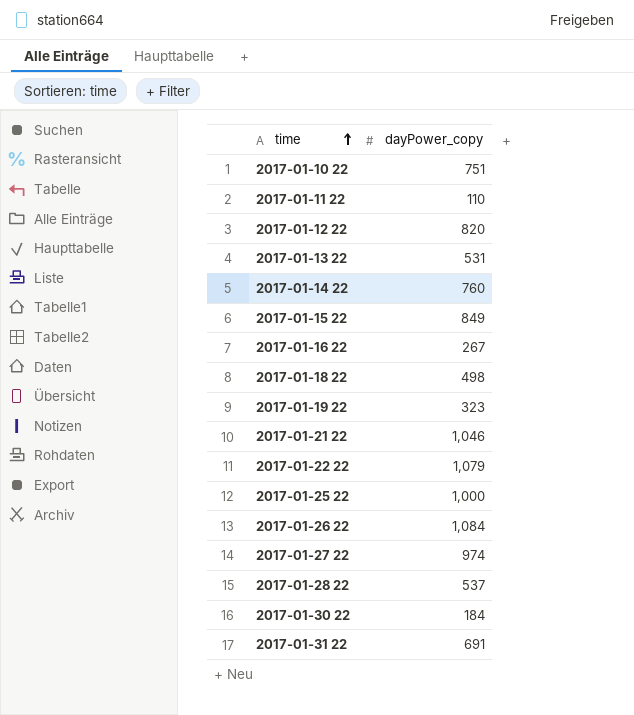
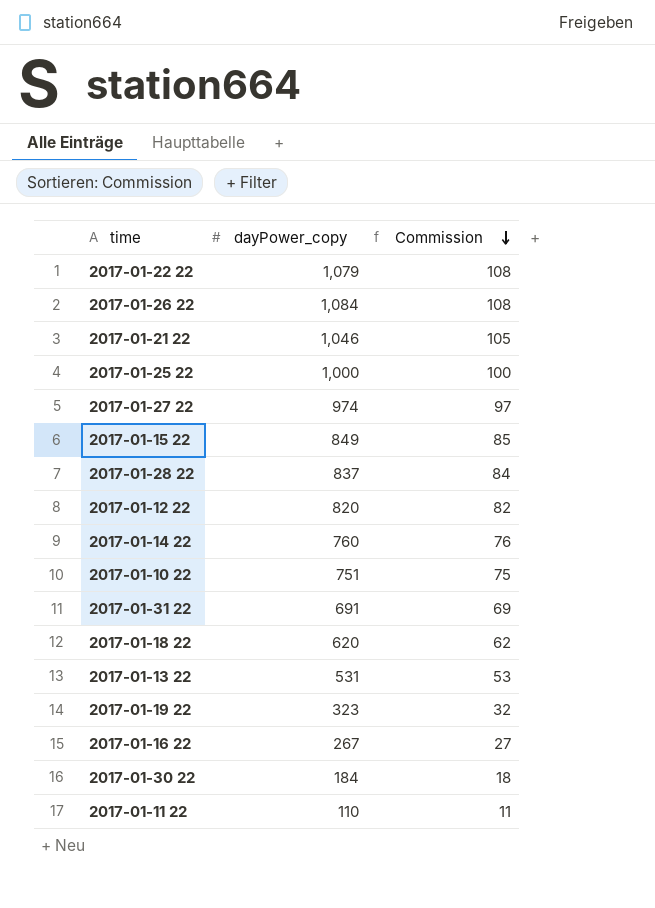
row order: time ascending -> Commission descending
column Commission | formula: none -> [dayPower_copy] * 0.1
2017-01-28 22 | dayPower_copy: 537 -> 837
2017-01-18 22 | dayPower_copy: 498 -> 620

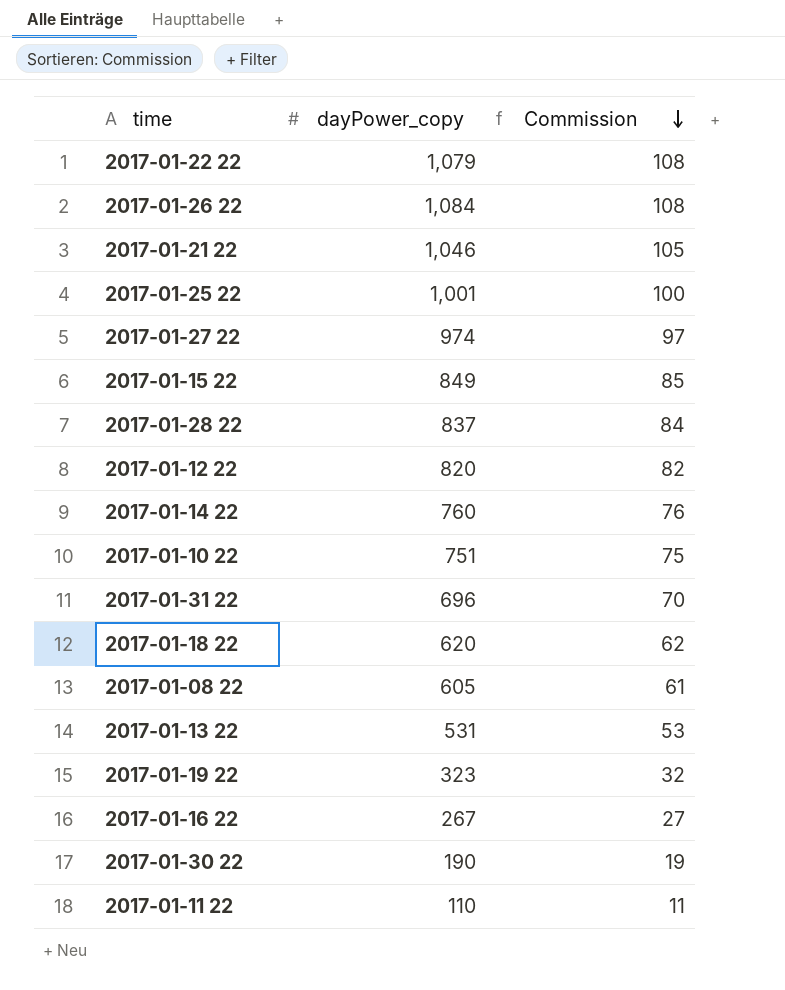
2017-01-25 22 | dayPower_copy: 1,000 -> 1,001
2017-01-31 22 | dayPower_copy: 691 -> 696
2017-01-31 22 | Commission: 69 -> 70
row 2017-01-08 22: none -> 605 | 61
2017-01-30 22 | dayPower_copy: 184 -> 190
2017-01-30 22 | Commission: 18 -> 19

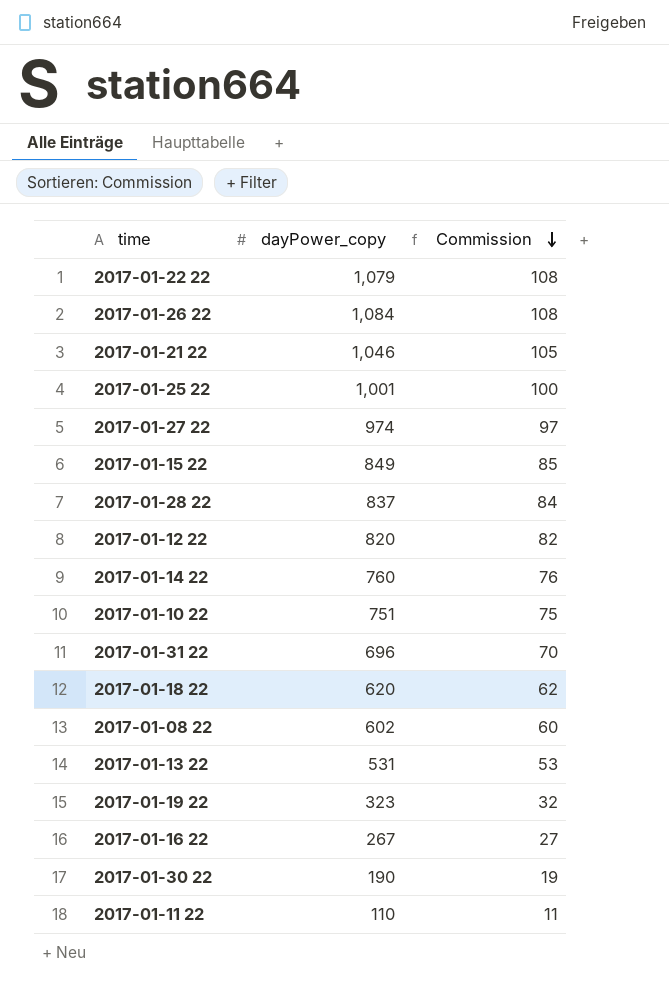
2017-01-08 22 | dayPower_copy: 605 -> 602
2017-01-08 22 | Commission: 61 -> 60

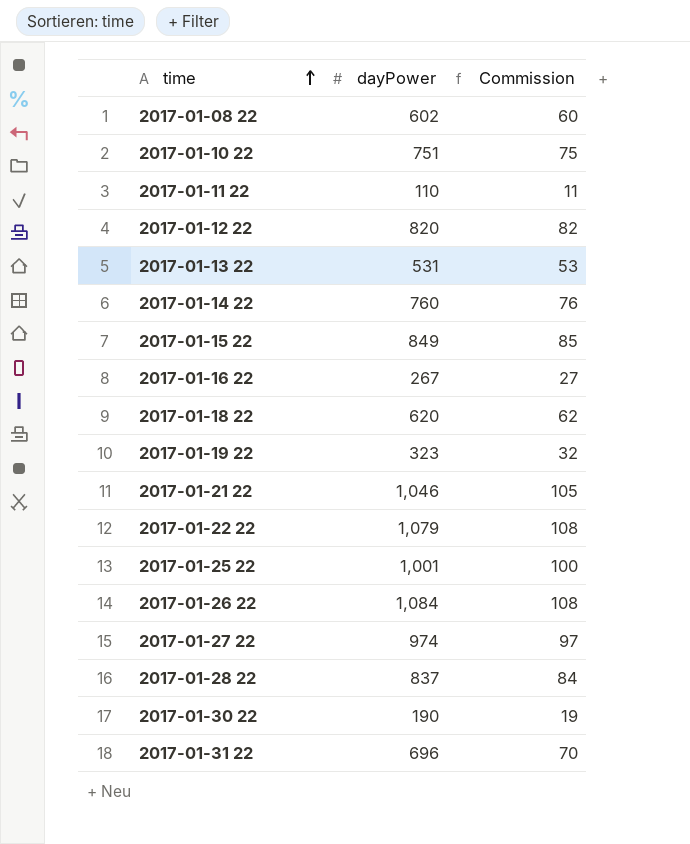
row order: Commission descending -> time ascending
column name: dayPower_copy -> dayPower

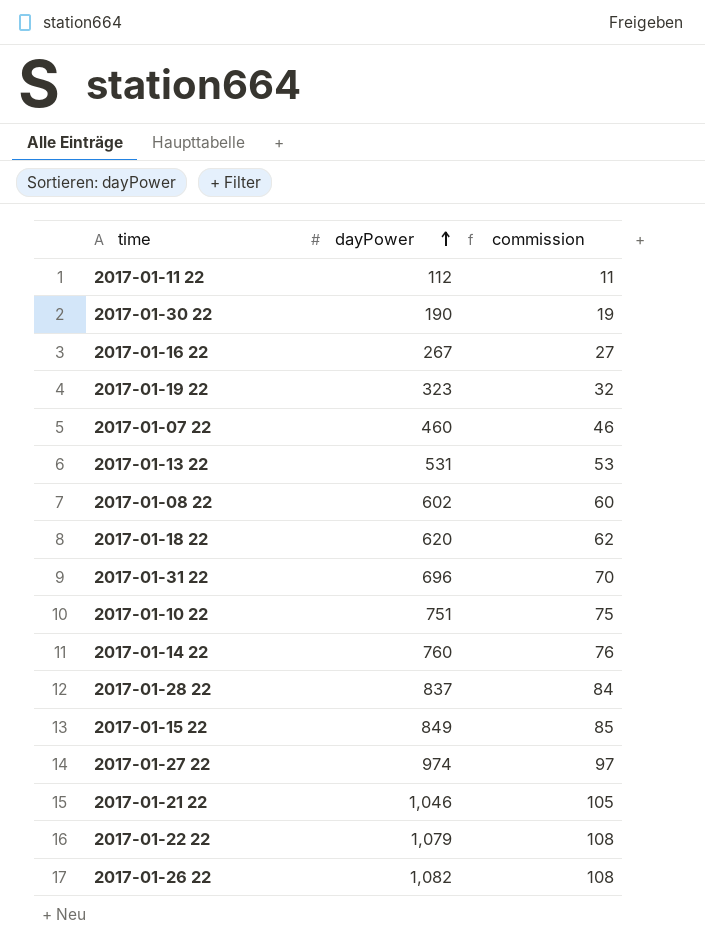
row order: time ascending -> dayPower ascending
column name: Commission -> commission
row 2017-01-12 22: 820 | 82 -> none
row 2017-01-25 22: 1,001 | 100 -> none
2017-01-11 22 | dayPower: 110 -> 112
row 2017-01-07 22: none -> 460 | 46
2017-01-26 22 | dayPower: 1,084 -> 1,082

